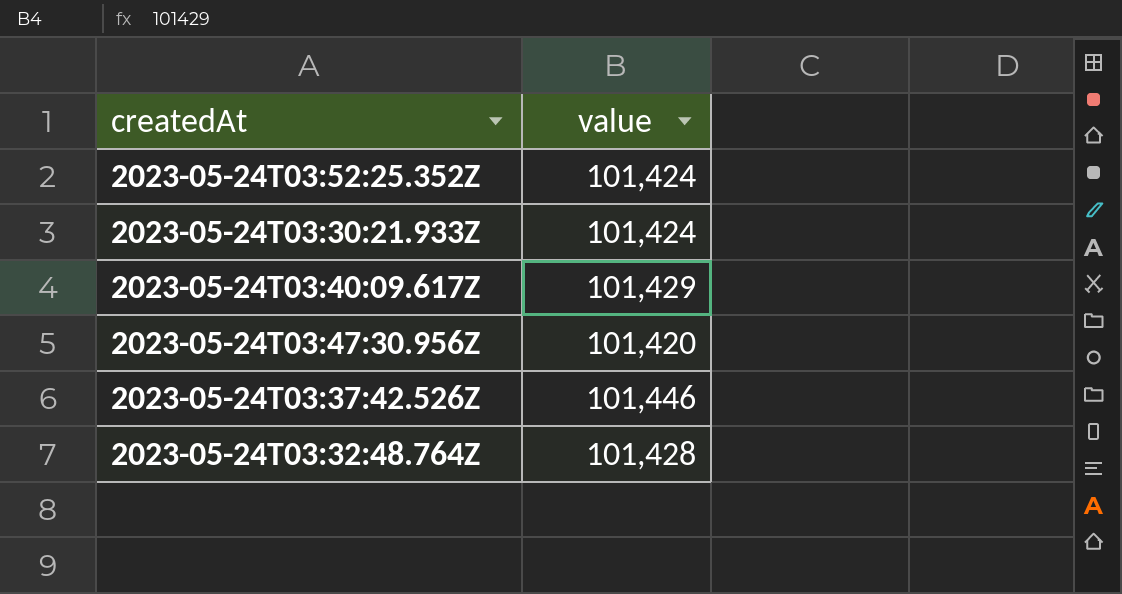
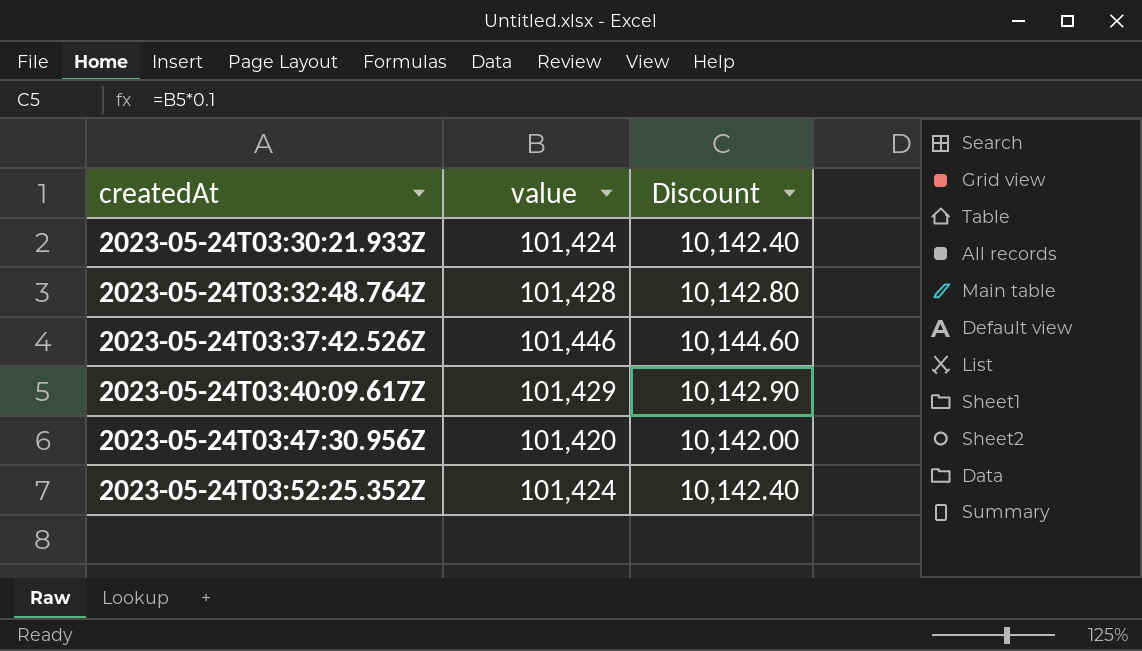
row order: none -> createdAt ascending
column Discount | formula: none -> [value] * 0.1

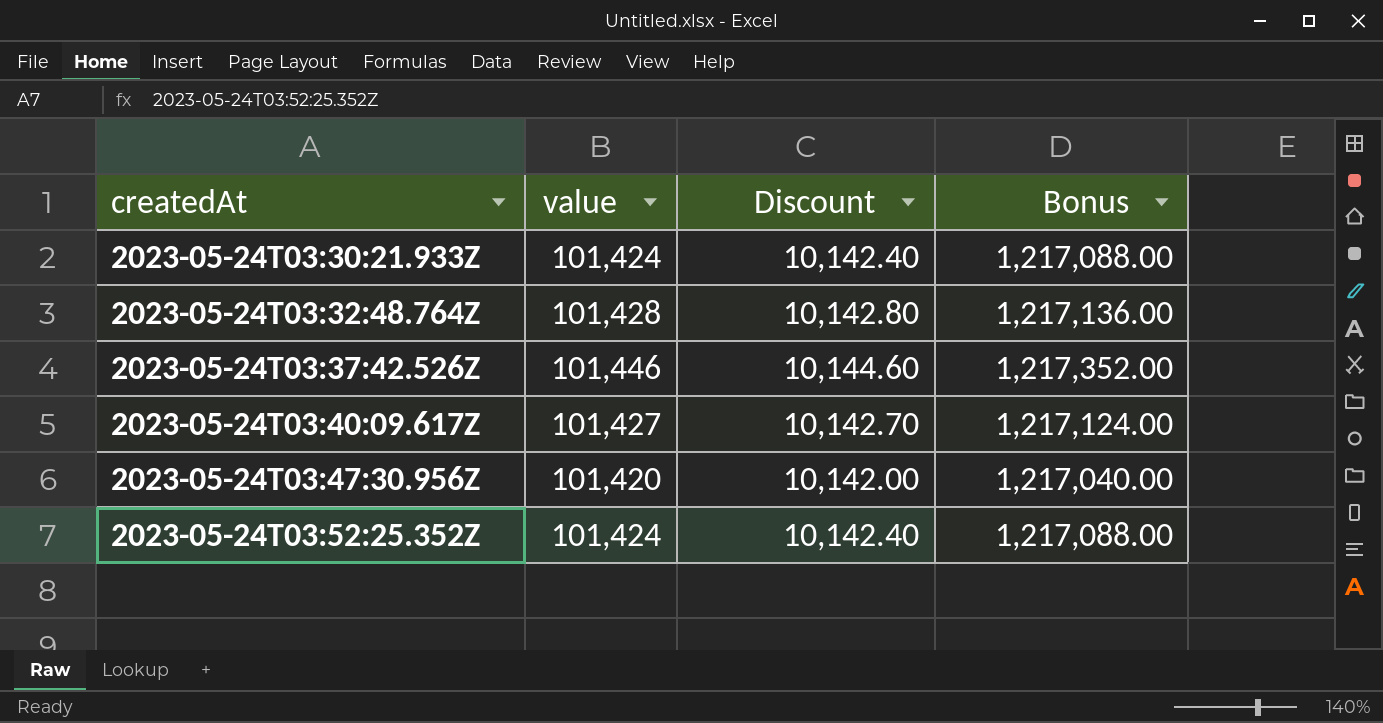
column Bonus | formula: none -> [value] * 12
2023-05-24T03:40:09.617Z | value: 101,429 -> 101,427
2023-05-24T03:40:09.617Z | Discount: 10,142.90 -> 10,142.70

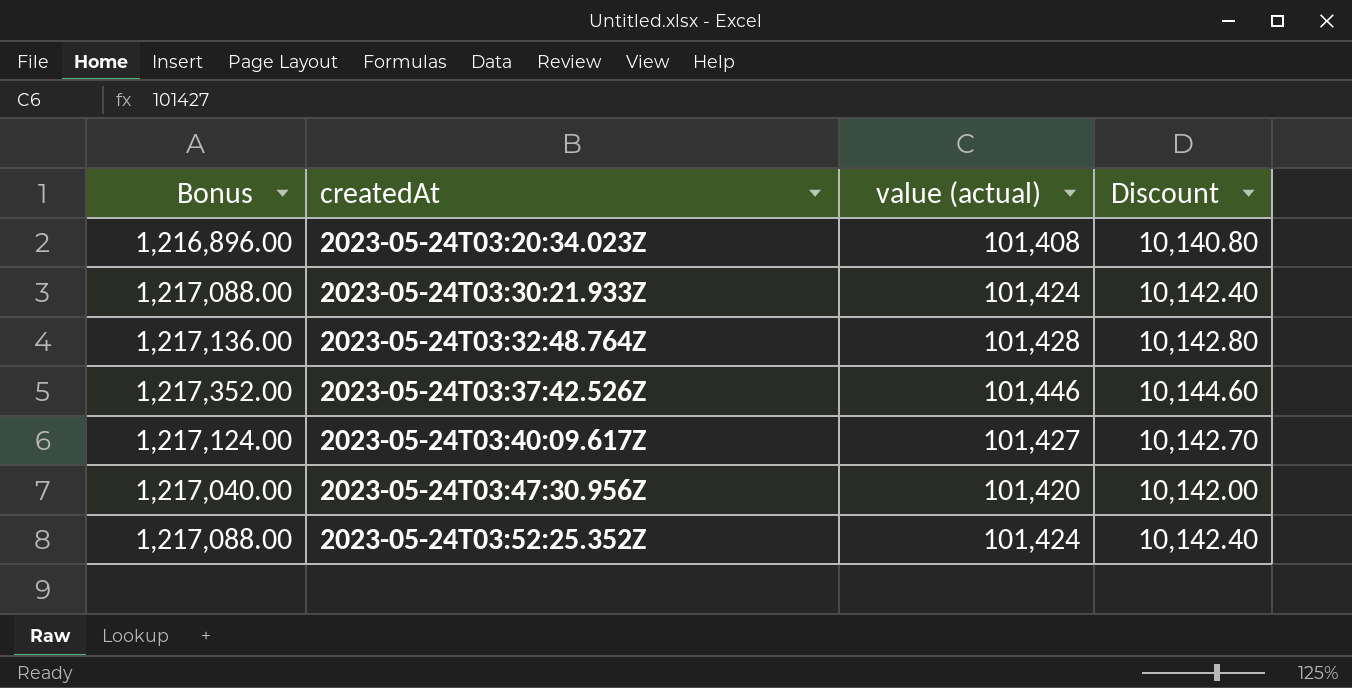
column Bonus | position: 4 -> 1
column name: value -> value (actual)
row 2023-05-24T03:20:34.023Z: none -> 1,216,896.00 | 101,408 | 10,140.80

